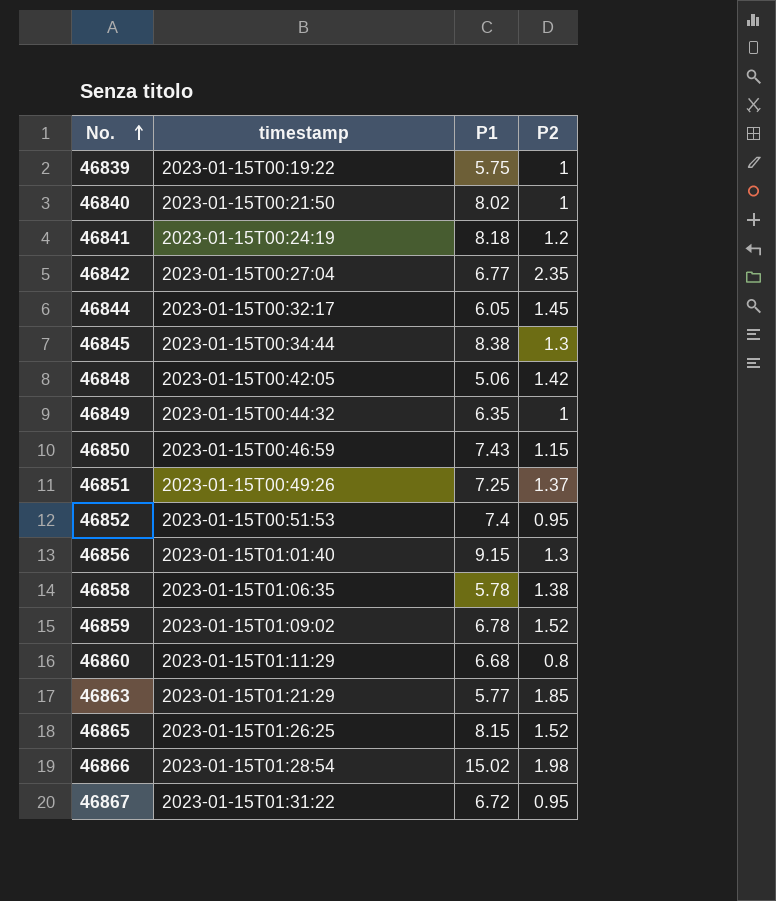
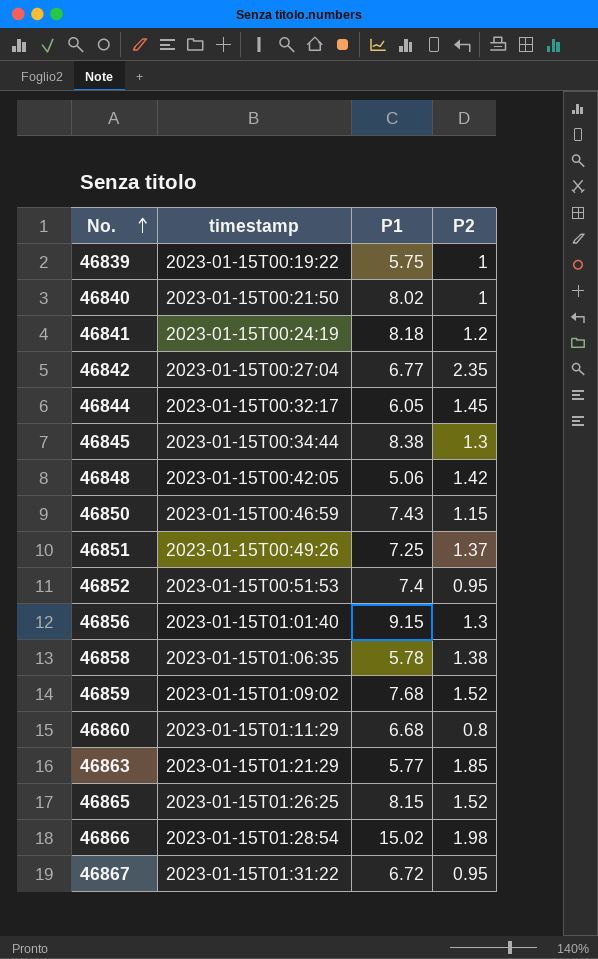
row 46849: 2023-01-15T00:44:32 | 6.35 | 1 -> none
46859 | P1: 6.78 -> 7.68

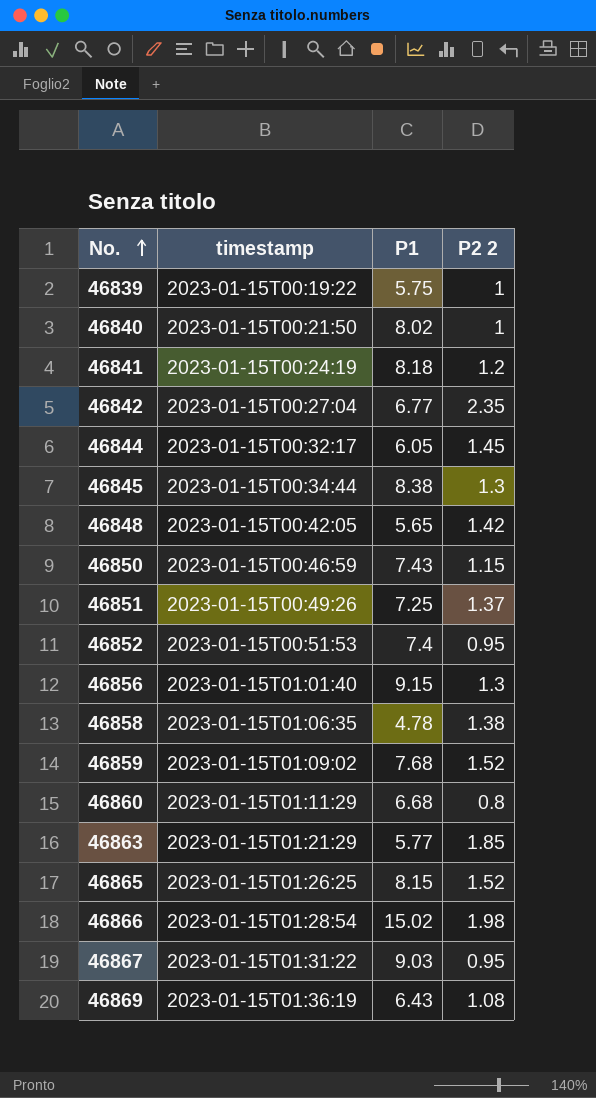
column name: P2 -> P2 2
46848 | P1: 5.06 -> 5.65
46858 | P1: 5.78 -> 4.78
46867 | P1: 6.72 -> 9.03
row 46869: none -> 2023-01-15T01:36:19 | 6.43 | 1.08

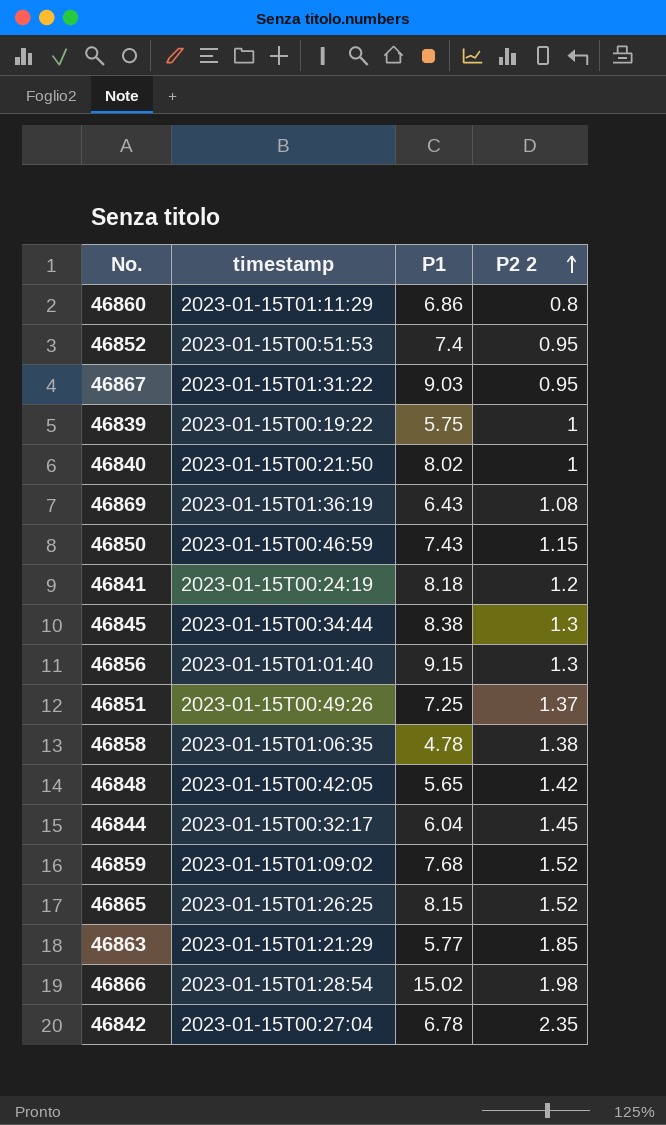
row order: No. ascending -> P2 2 ascending
46860 | P1: 6.68 -> 6.86
46844 | P1: 6.05 -> 6.04
46842 | P1: 6.77 -> 6.78

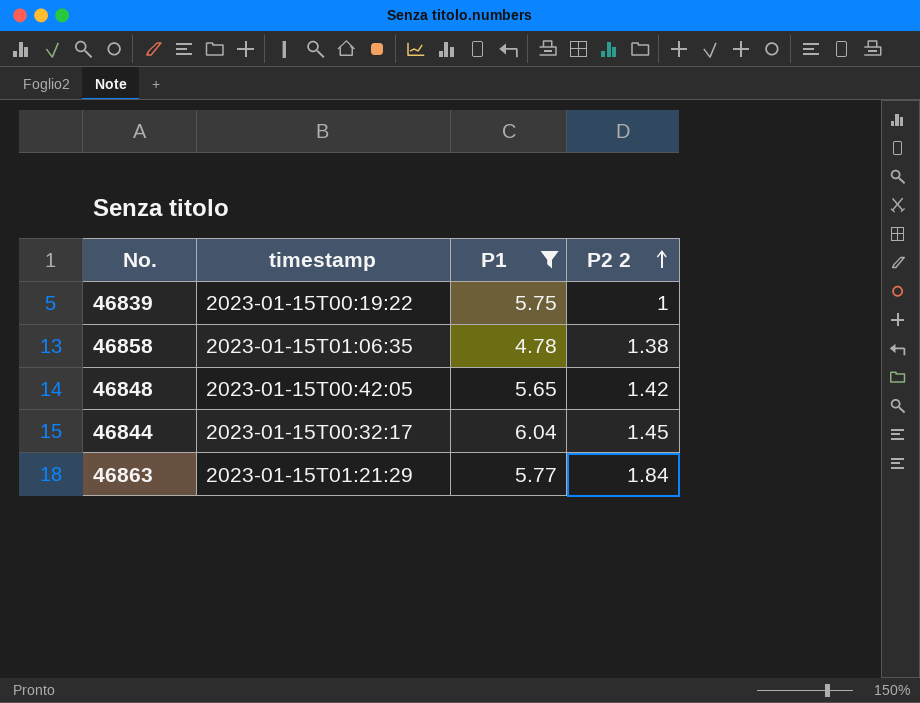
filter: none -> P1 <= 6.04
46863 | P2 2: 1.85 -> 1.84

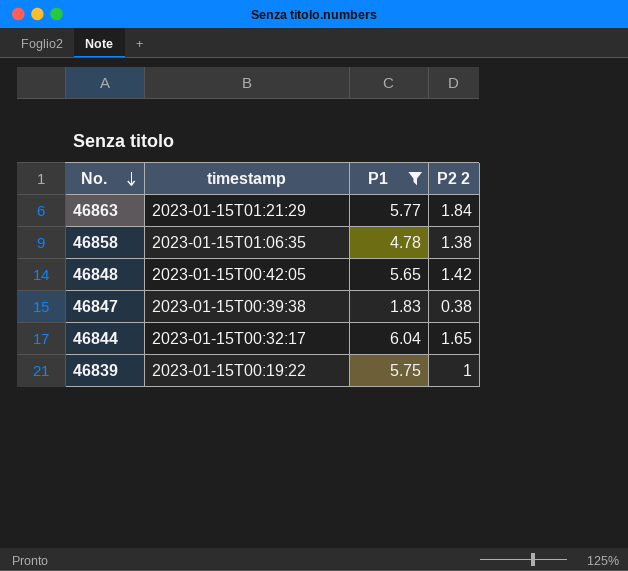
row order: P2 2 ascending -> No. descending
row 46847: none -> 2023-01-15T00:39:38 | 1.83 | 0.38
46844 | P2 2: 1.45 -> 1.65

